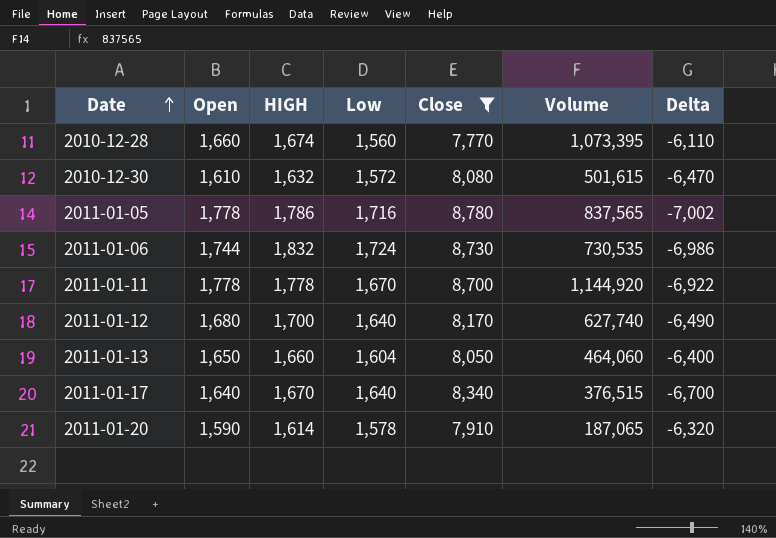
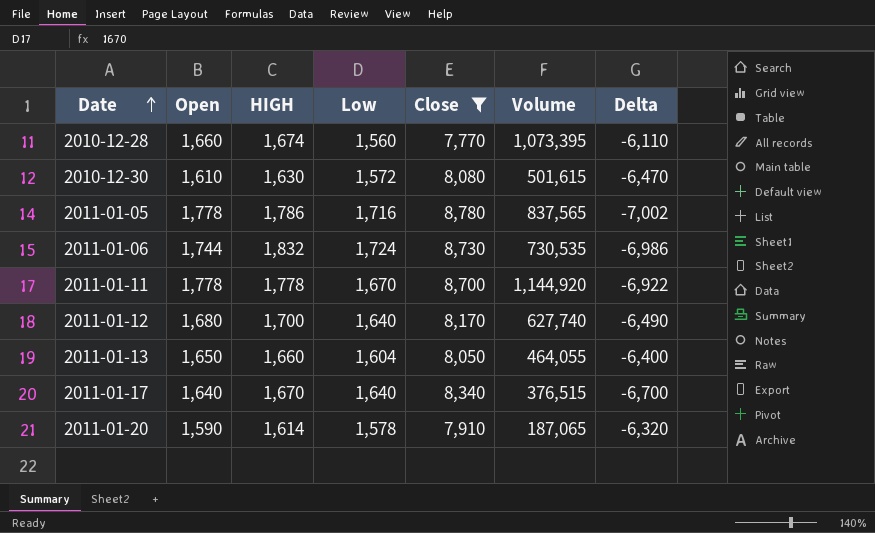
2010-12-30 | HIGH: 1,632 -> 1,630
2011-01-13 | Volume: 464,060 -> 464,055

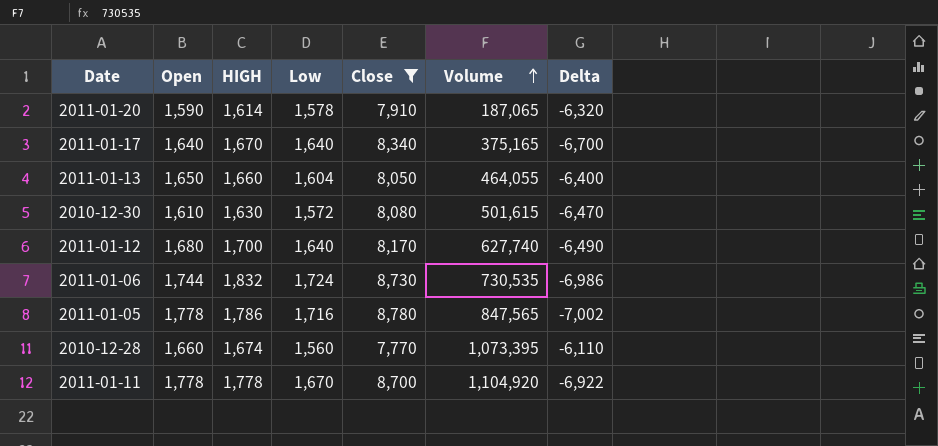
row order: Date ascending -> Volume ascending
2011-01-17 | Volume: 376,515 -> 375,165
2011-01-05 | Volume: 837,565 -> 847,565
2011-01-11 | Volume: 1,144,920 -> 1,104,920

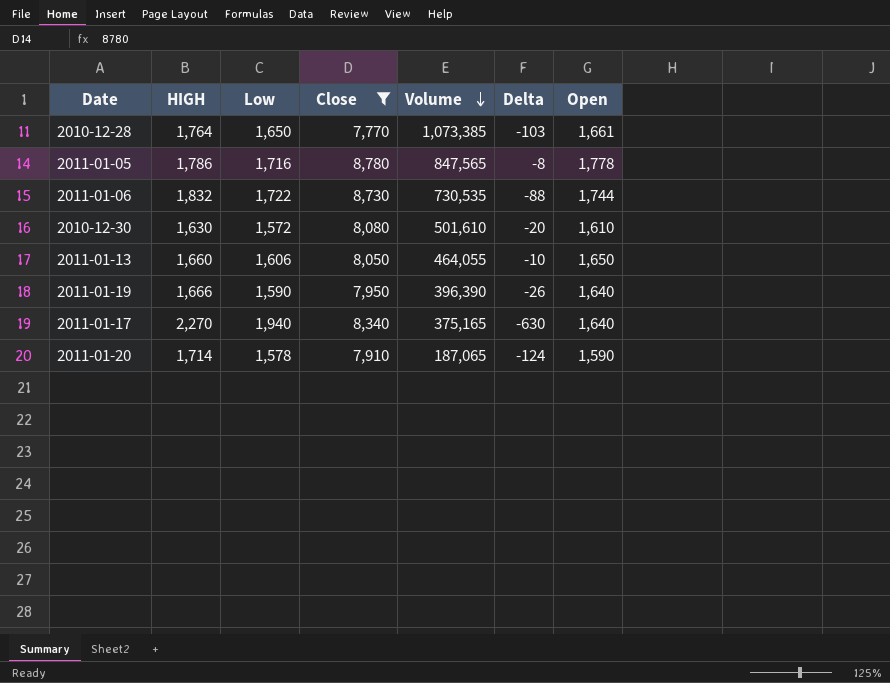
row order: Volume ascending -> Volume descending
column Delta | formula: [Open] - [Close] -> [Open] - [HIGH]
column Open | position: 2 -> 7
row 2011-01-12: 1,680 | 1,700 | 1,640 | 8,170 | 627,740 | -6,490 -> none
row 2011-01-11: 1,778 | 1,778 | 1,670 | 8,700 | 1,104,920 | -6,922 -> none
2010-12-28 | HIGH: 1,674 -> 1,764
2010-12-28 | Low: 1,560 -> 1,650
2010-12-28 | Volume: 1,073,395 -> 1,073,385
2010-12-28 | Open: 1,660 -> 1,661
2011-01-06 | Low: 1,724 -> 1,722
2010-12-30 | Volume: 501,615 -> 501,610
2011-01-13 | Low: 1,604 -> 1,606
row 2011-01-19: none -> 1,666 | 1,590 | 7,950 | 396,390 | -26 | 1,640
2011-01-17 | HIGH: 1,670 -> 2,270
2011-01-17 | Low: 1,640 -> 1,940
2011-01-20 | HIGH: 1,614 -> 1,714

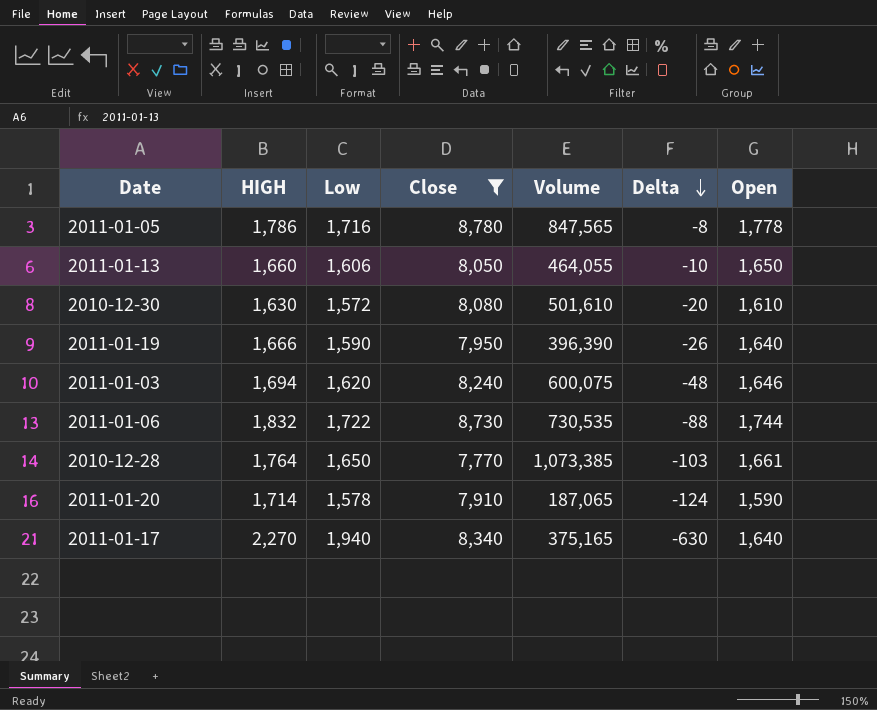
row order: Volume descending -> Delta descending
row 2011-01-03: none -> 1,694 | 1,620 | 8,240 | 600,075 | -48 | 1,646

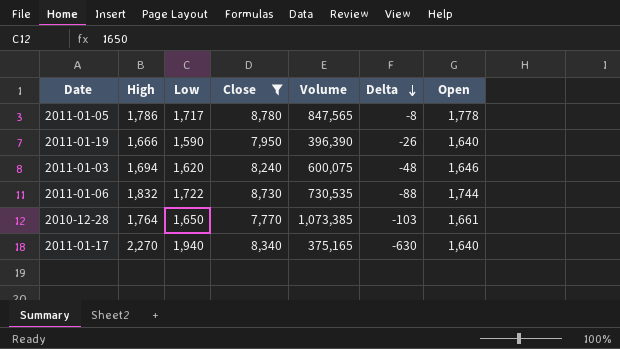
column name: HIGH -> High
row 2011-01-13: 1,660 | 1,606 | 8,050 | 464,055 | -10 | 1,650 -> none
row 2010-12-30: 1,630 | 1,572 | 8,080 | 501,610 | -20 | 1,610 -> none
row 2011-01-20: 1,714 | 1,578 | 7,910 | 187,065 | -124 | 1,590 -> none
2011-01-05 | Low: 1,716 -> 1,717

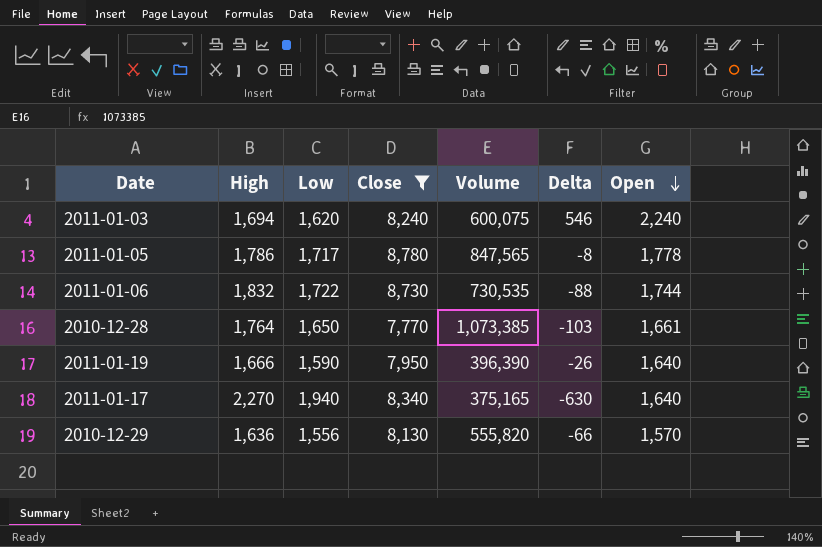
row order: Delta descending -> Open descending
2011-01-03 | Delta: -48 -> 546
2011-01-03 | Open: 1,646 -> 2,240
row 2010-12-29: none -> 1,636 | 1,556 | 8,130 | 555,820 | -66 | 1,570

